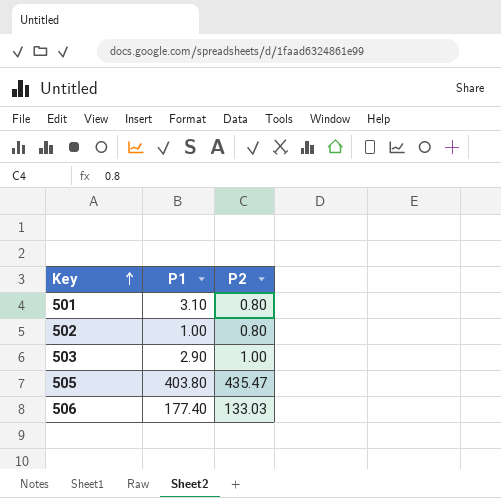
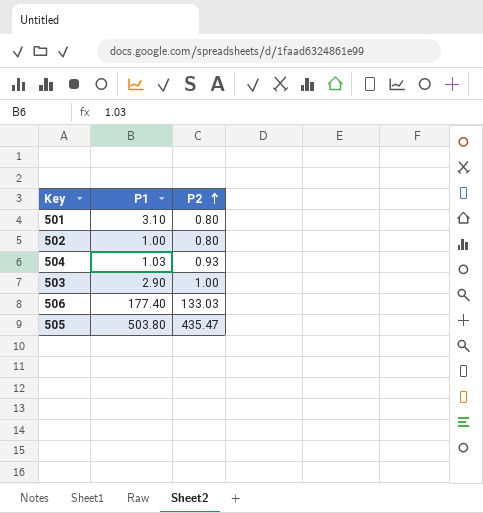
row order: Key ascending -> P2 ascending
row 504: none -> 1.03 | 0.93
505 | P1: 403.80 -> 503.80

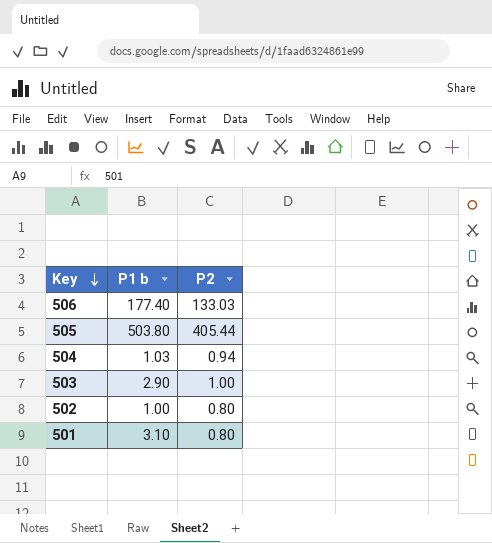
row order: P2 ascending -> Key descending
column name: P1 -> P1 b
505 | P2: 435.47 -> 405.44
504 | P2: 0.93 -> 0.94

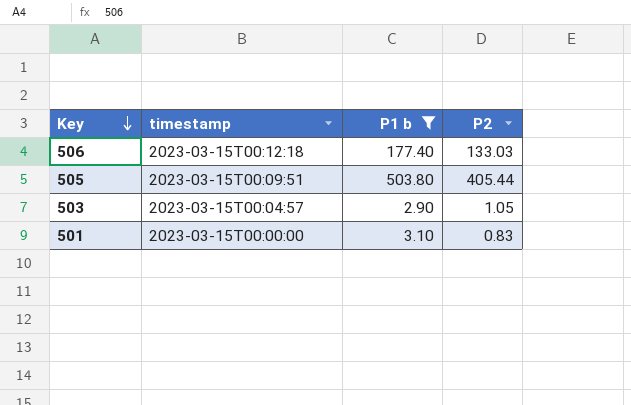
filter: none -> P1 b >= 2.90
column timestamp | position: none -> 2
503 | P2: 1.00 -> 1.05
501 | P2: 0.80 -> 0.83

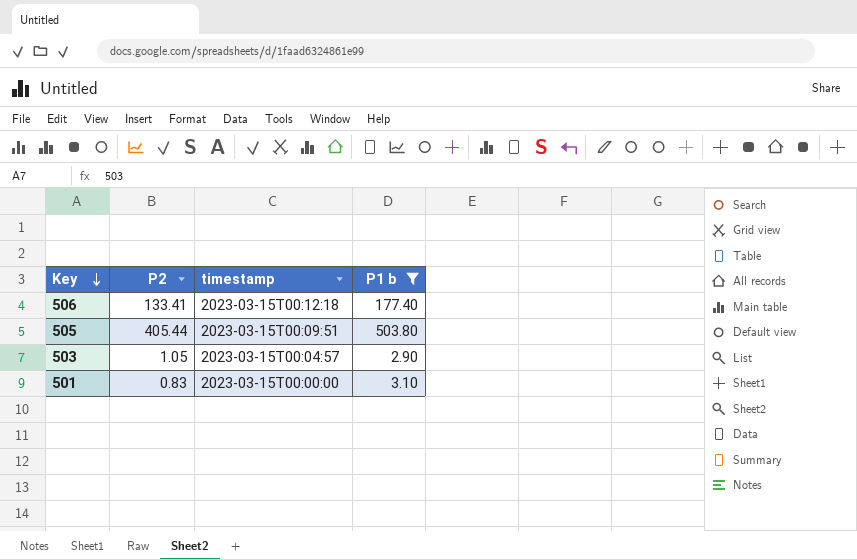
column P2 | position: 4 -> 2
506 | P2: 133.03 -> 133.41

